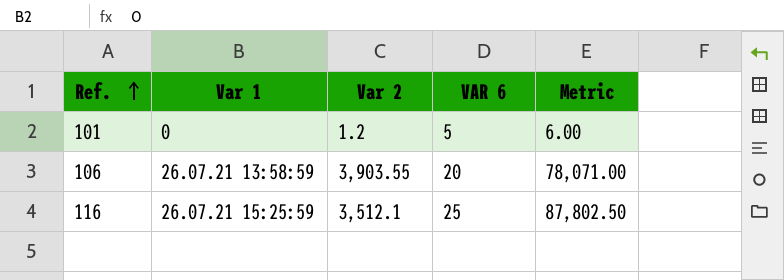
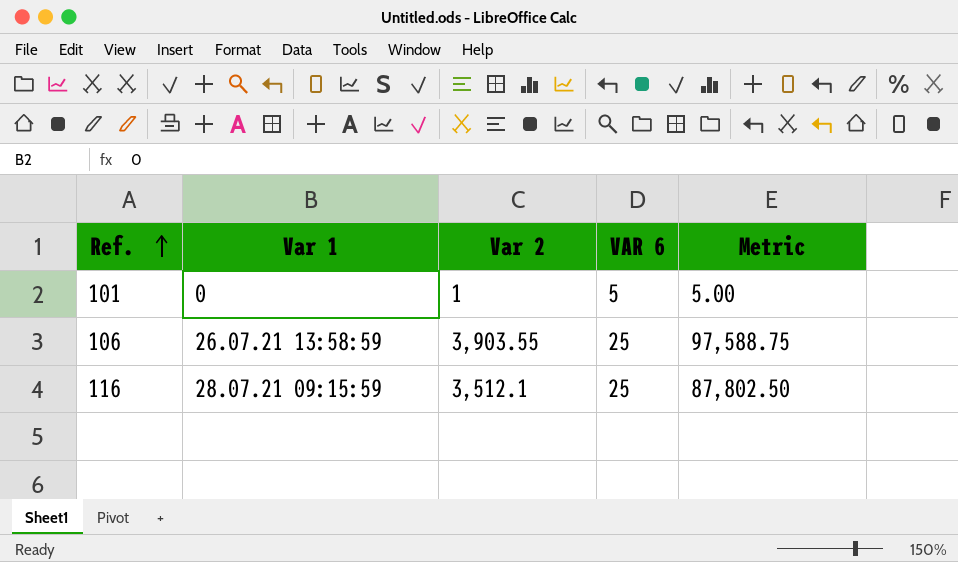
101 | Var 2: 1.2 -> 1
101 | Metric: 6.00 -> 5.00
106 | VAR 6: 20 -> 25
106 | Metric: 78,071.00 -> 97,588.75
116 | Var 1: 26.07.21 15:25:59 -> 28.07.21 09:15:59

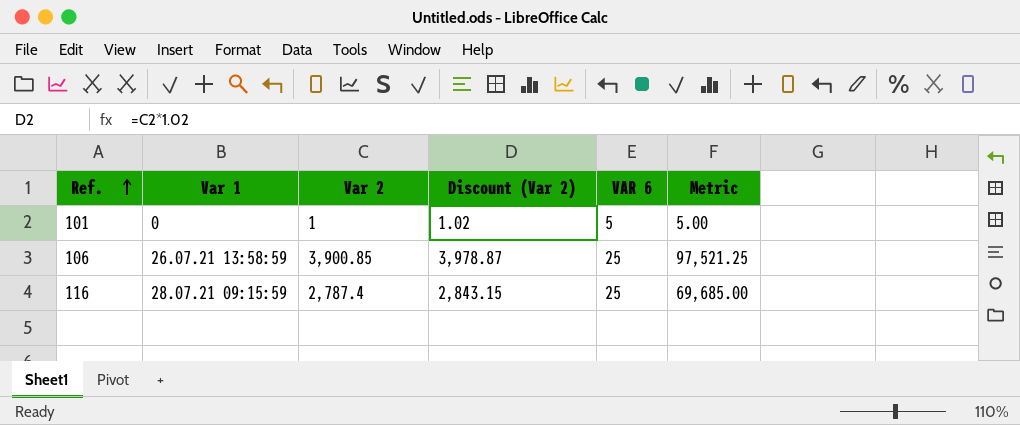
column Discount (Var 2) | formula: none -> [Var 2] * 1.02
106 | Var 2: 3,903.55 -> 3,900.85
106 | Metric: 97,588.75 -> 97,521.25
116 | Var 2: 3,512.1 -> 2,787.4
116 | Metric: 87,802.50 -> 69,685.00

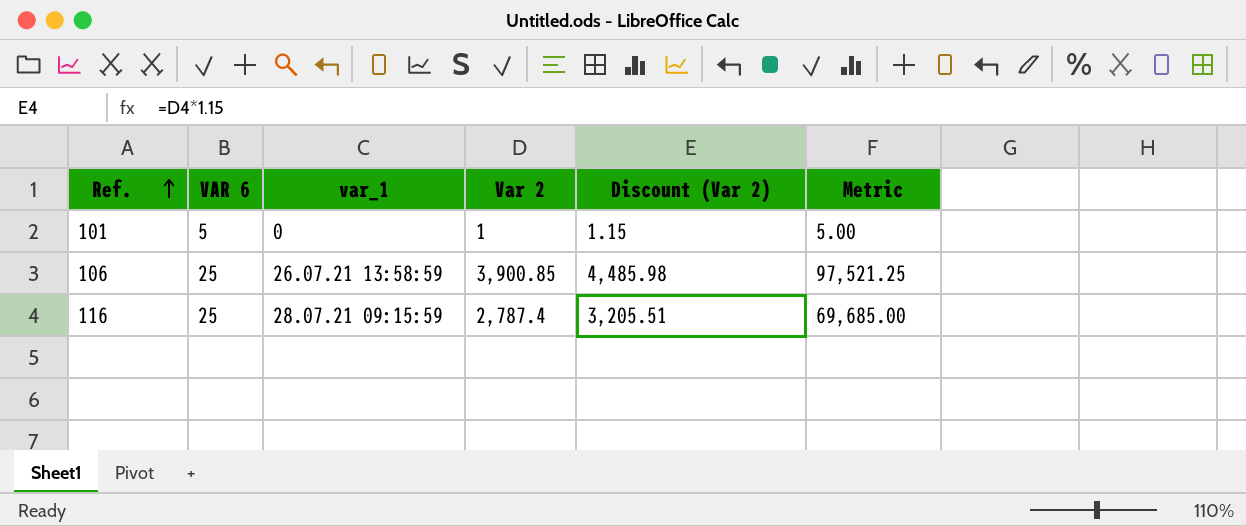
column VAR 6 | position: 5 -> 2
column name: Var 1 -> var_1
column Discount (Var 2) | formula: [Var 2] * 1.02 -> [Var 2] * 1.15

